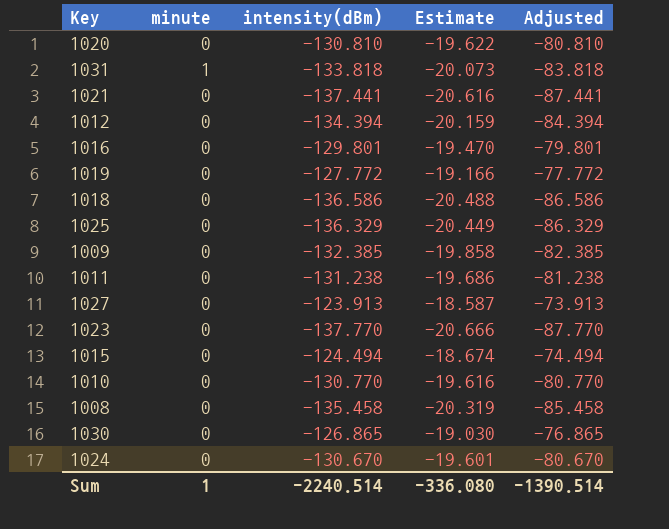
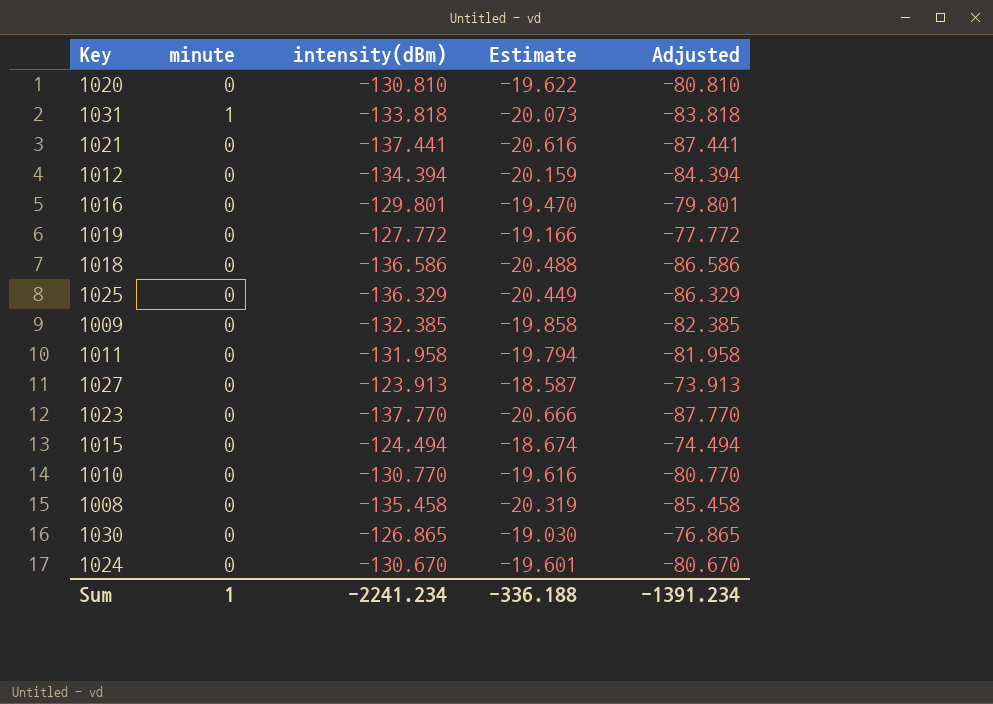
1011 | intensity(dBm): -131.238 -> -131.958
1011 | Estimate: -19.686 -> -19.794
1011 | Adjusted: -81.238 -> -81.958
Sum | intensity(dBm): -2240.514 -> -2241.234
Sum | Estimate: -336.080 -> -336.188
Sum | Adjusted: -1390.514 -> -1391.234

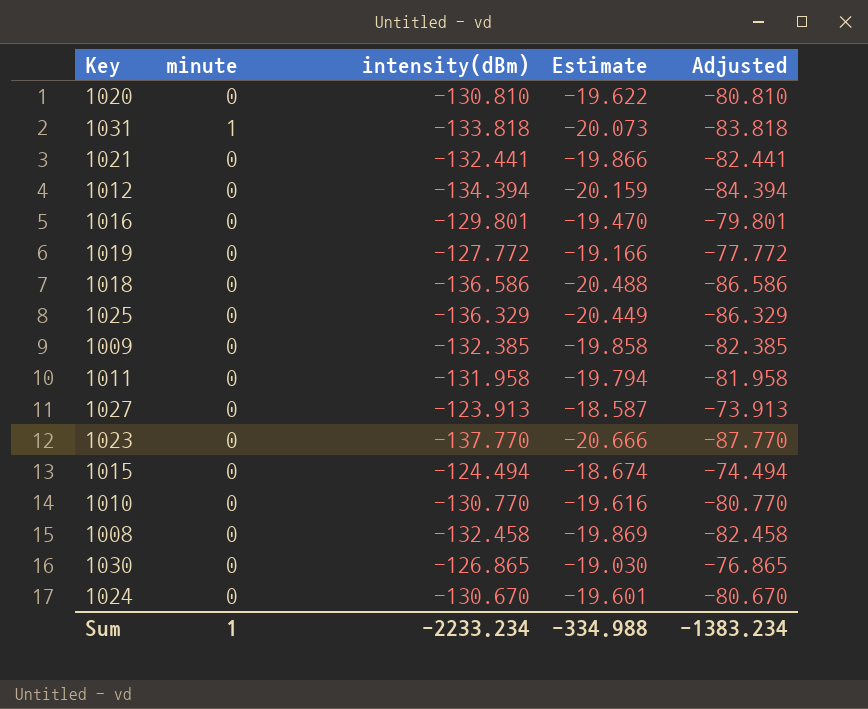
1021 | intensity(dBm): -137.441 -> -132.441
1021 | Estimate: -20.616 -> -19.866
1021 | Adjusted: -87.441 -> -82.441
1008 | intensity(dBm): -135.458 -> -132.458
1008 | Estimate: -20.319 -> -19.869
1008 | Adjusted: -85.458 -> -82.458
Sum | intensity(dBm): -2241.234 -> -2233.234
Sum | Estimate: -336.188 -> -334.988
Sum | Adjusted: -1391.234 -> -1383.234

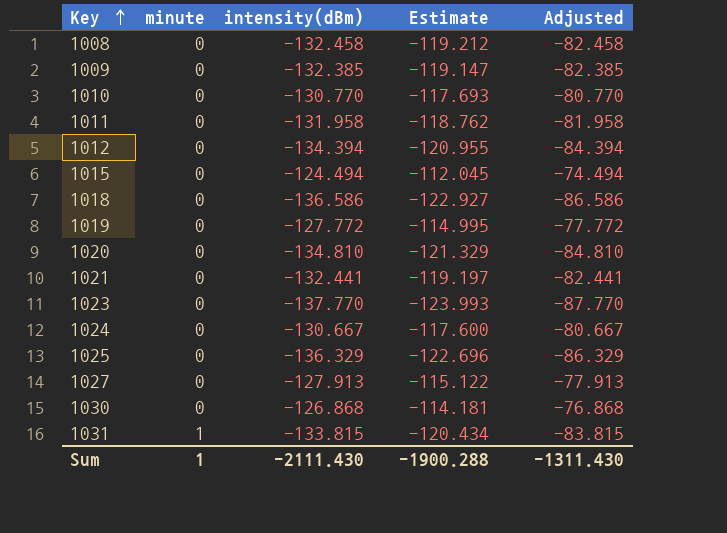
row order: none -> Key ascending
column Estimate | formula: [intensity(dBm)] * 0.15 -> [intensity(dBm)] * 0.9
row 1016: 0 | -129.801 | -19.470 | -79.801 -> none
1020 | intensity(dBm): -130.810 -> -134.810
1020 | Adjusted: -80.810 -> -84.810
1024 | intensity(dBm): -130.670 -> -130.667
1024 | Adjusted: -80.670 -> -80.667
1027 | intensity(dBm): -123.913 -> -127.913
1027 | Adjusted: -73.913 -> -77.913
1030 | intensity(dBm): -126.865 -> -126.868
1030 | Adjusted: -76.865 -> -76.868
1031 | intensity(dBm): -133.818 -> -133.815
1031 | Adjusted: -83.818 -> -83.815
Sum | intensity(dBm): -2233.234 -> -2111.430
Sum | Estimate: -334.988 -> -1900.288
Sum | Adjusted: -1383.234 -> -1311.430

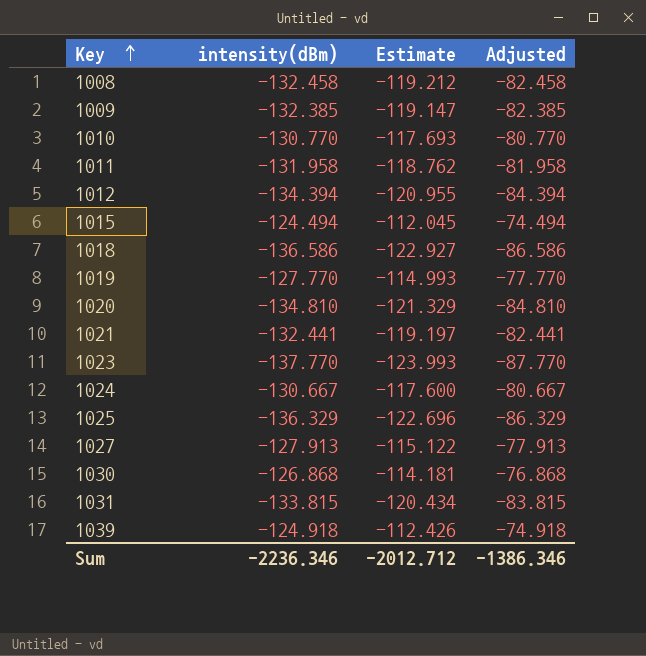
column minute | position: 2 -> none
1019 | intensity(dBm): -127.772 -> -127.770
1019 | Estimate: -114.995 -> -114.993
1019 | Adjusted: -77.772 -> -77.770
row 1039: none -> -124.918 | -112.426 | -74.918
Sum | intensity(dBm): -2111.430 -> -2236.346
Sum | Estimate: -1900.288 -> -2012.712
Sum | Adjusted: -1311.430 -> -1386.346

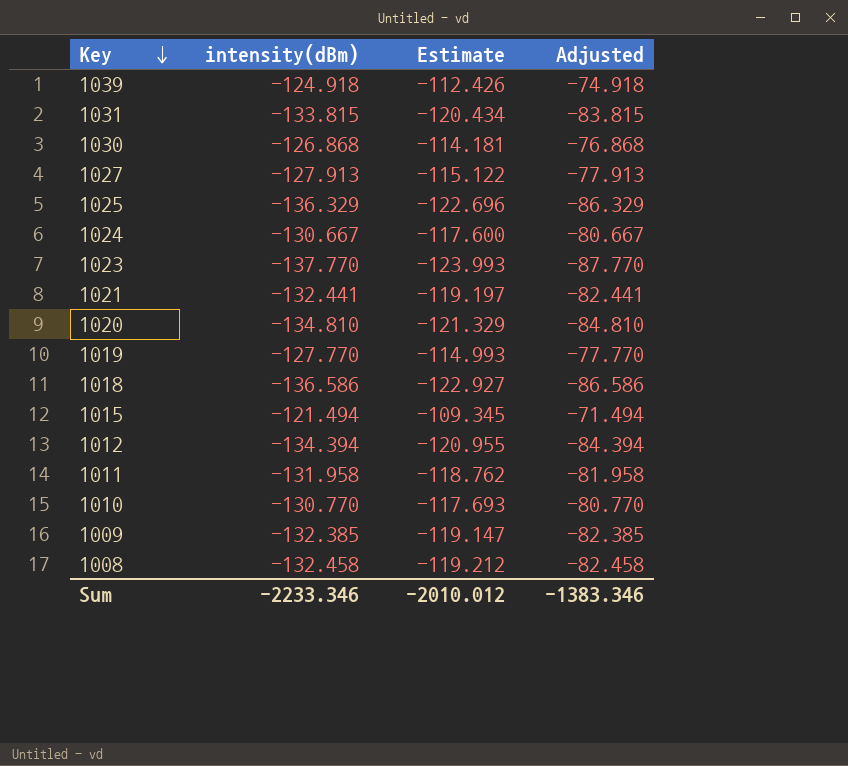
row order: Key ascending -> Key descending
1015 | intensity(dBm): -124.494 -> -121.494
1015 | Estimate: -112.045 -> -109.345
1015 | Adjusted: -74.494 -> -71.494
Sum | intensity(dBm): -2236.346 -> -2233.346
Sum | Estimate: -2012.712 -> -2010.012
Sum | Adjusted: -1386.346 -> -1383.346

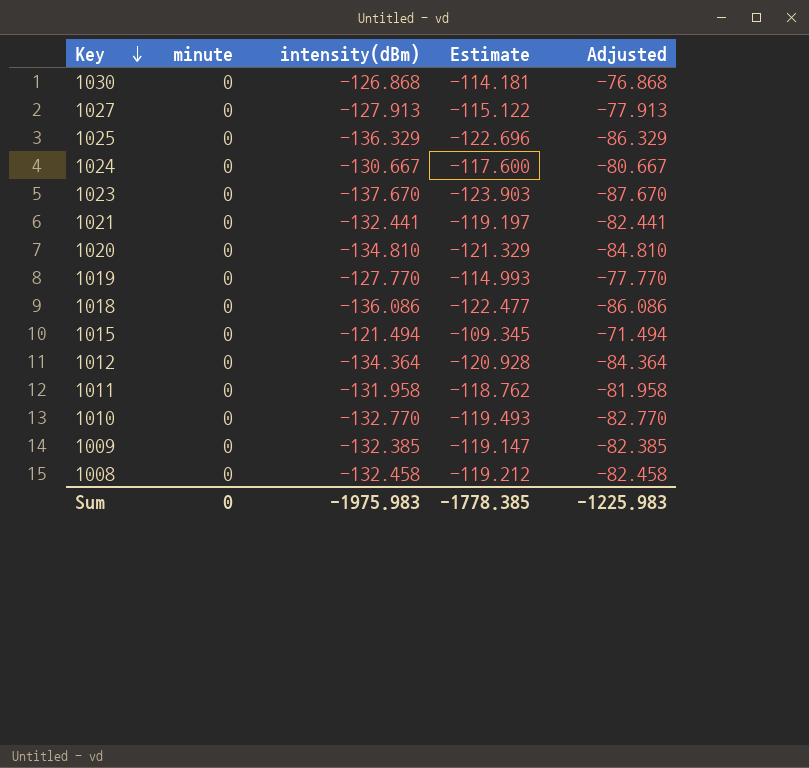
column minute | position: none -> 2
row 1039: -124.918 | -112.426 | -74.918 -> none
row 1031: -133.815 | -120.434 | -83.815 -> none
1023 | intensity(dBm): -137.770 -> -137.670
1023 | Estimate: -123.993 -> -123.903
1023 | Adjusted: -87.770 -> -87.670
1018 | intensity(dBm): -136.586 -> -136.086
1018 | Estimate: -122.927 -> -122.477
1018 | Adjusted: -86.586 -> -86.086
1012 | intensity(dBm): -134.394 -> -134.364
1012 | Estimate: -120.955 -> -120.928
1012 | Adjusted: -84.394 -> -84.364
1010 | intensity(dBm): -130.770 -> -132.770
1010 | Estimate: -117.693 -> -119.493
1010 | Adjusted: -80.770 -> -82.770
Sum | intensity(dBm): -2233.346 -> -1975.983
Sum | Estimate: -2010.012 -> -1778.385
Sum | Adjusted: -1383.346 -> -1225.983

